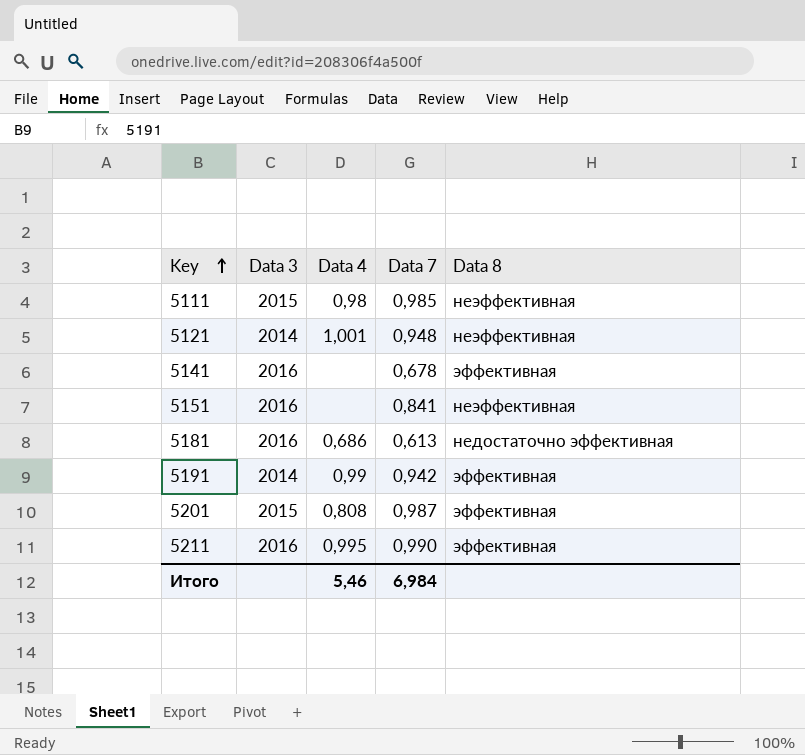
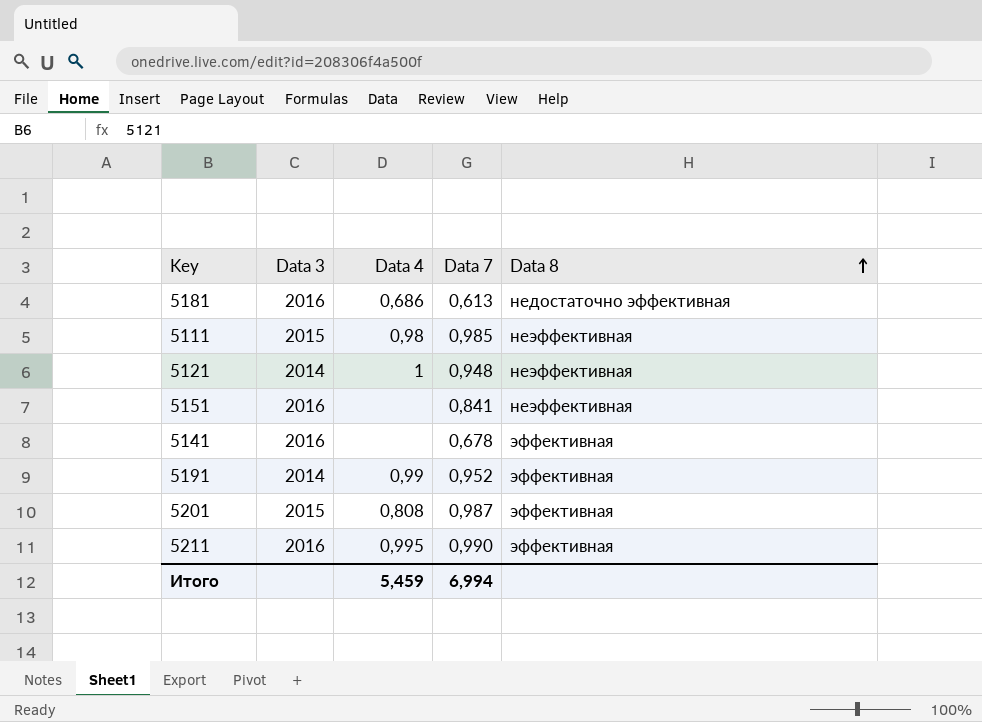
row order: Key ascending -> Data 8 ascending
5121 | Data 4: 1,001 -> 1
5191 | Data 7: 0,942 -> 0,952
Итого | Data 4: 5,46 -> 5,459
Итого | Data 7: 6,984 -> 6,994

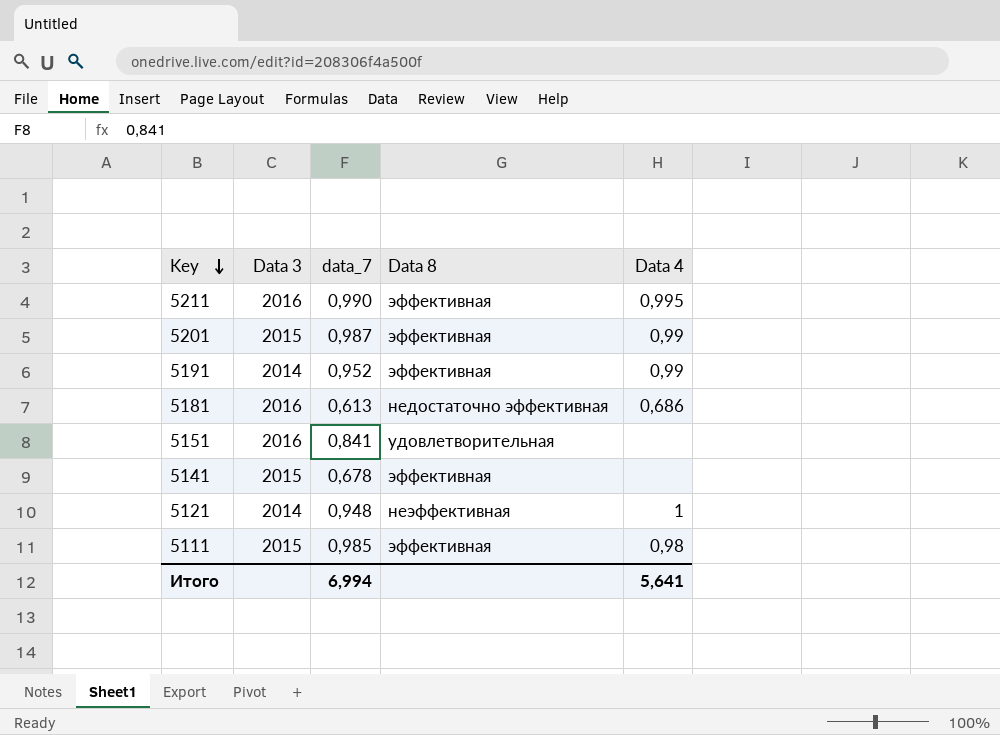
row order: Data 8 ascending -> Key descending
column name: Data 7 -> data_7
column Data 4 | position: 3 -> 5
5201 | Data 4: 0,808 -> 0,99
5151 | Data 8: неэффективная -> удовлетворительная
5141 | Data 3: 2016 -> 2015
5111 | Data 8: неэффективная -> эффективная
Итого | Data 4: 5,459 -> 5,641

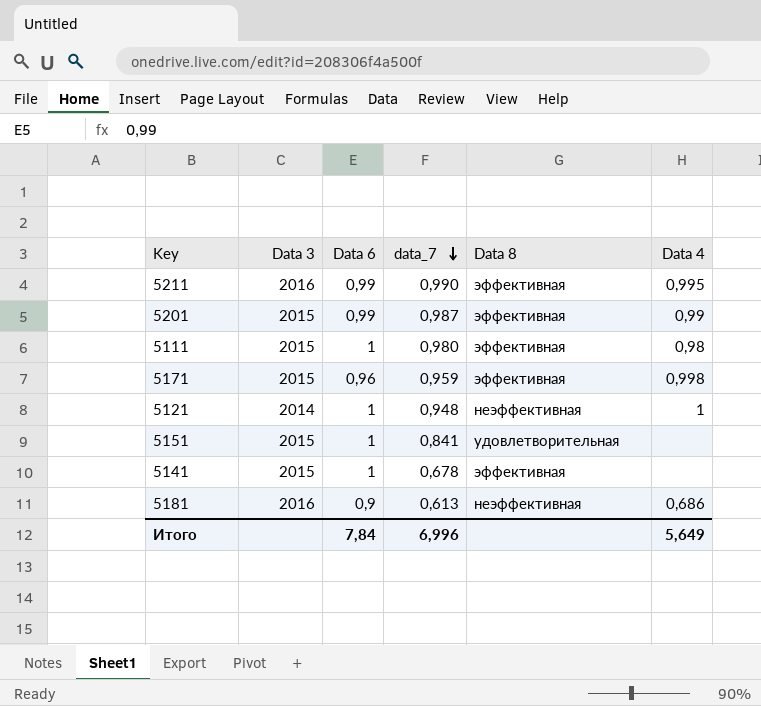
row order: Key descending -> data_7 descending
column Data 6 | position: none -> 3
row 5191: 2014 | 0,952 | эффективная | 0,99 -> none
5111 | data_7: 0,985 -> 0,980
row 5171: none -> 2015 | 0,96 | 0,959 | эффективная | 0,998
5151 | Data 3: 2016 -> 2015
5181 | Data 8: недостаточно эффективная -> неэффективная
Итого | data_7: 6,994 -> 6,996
Итого | Data 4: 5,641 -> 5,649

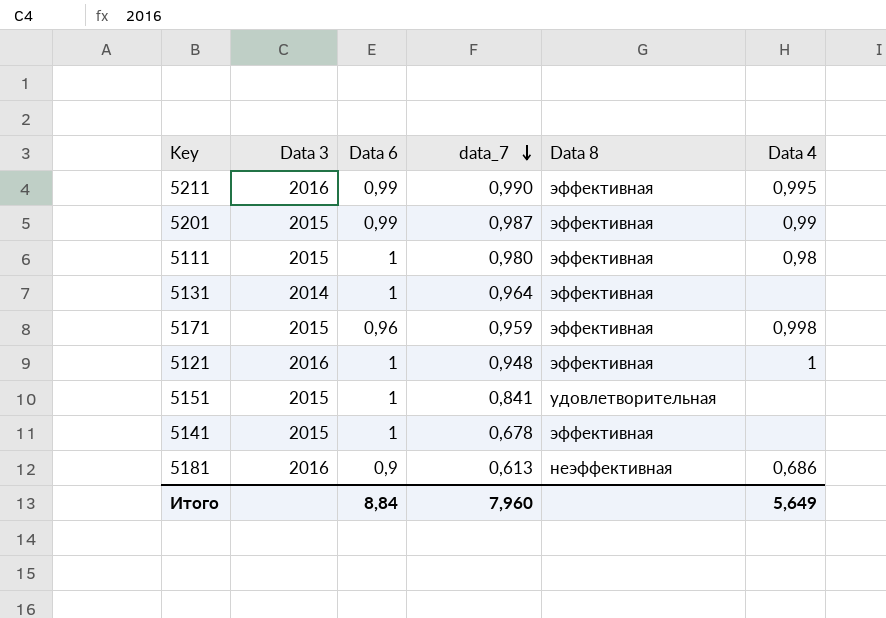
row 5131: none -> 2014 | 1 | 0,964 | эффективная | none
5121 | Data 3: 2014 -> 2016
5121 | Data 8: неэффективная -> эффективная
Итого | Data 6: 7,84 -> 8,84
Итого | data_7: 6,996 -> 7,960

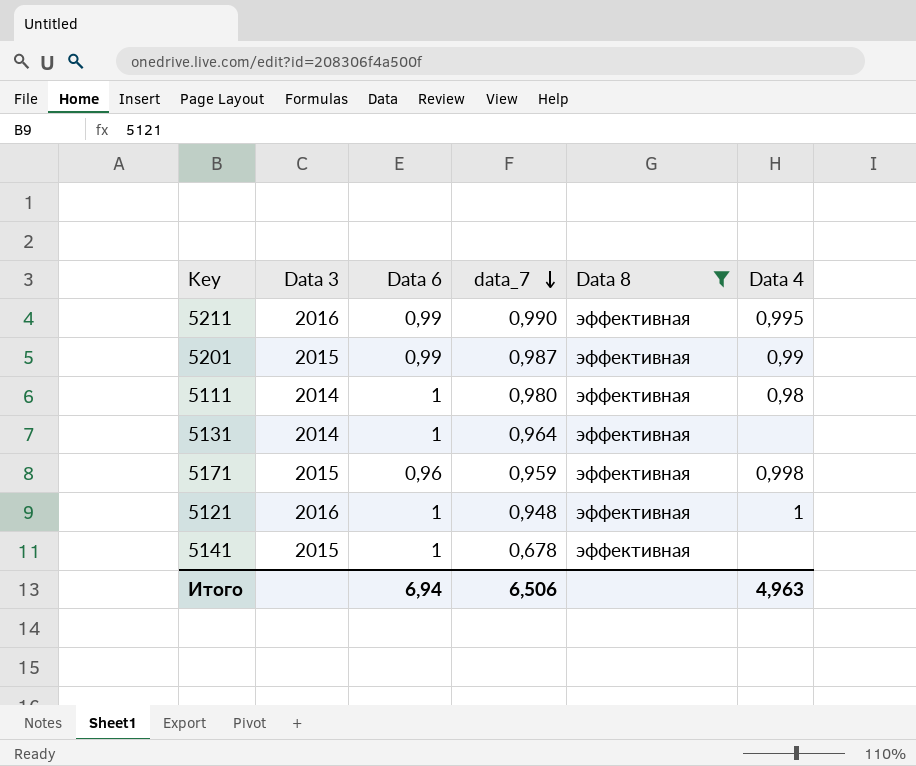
filter: none -> Data 8 = эффективная
5111 | Data 3: 2015 -> 2014
Итого | Data 6: 8,84 -> 6,94
Итого | data_7: 7,960 -> 6,506
Итого | Data 4: 5,649 -> 4,963

